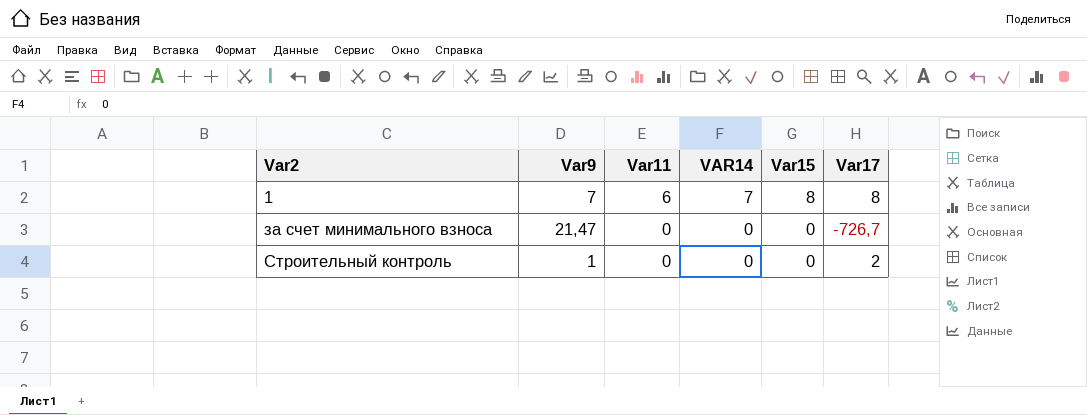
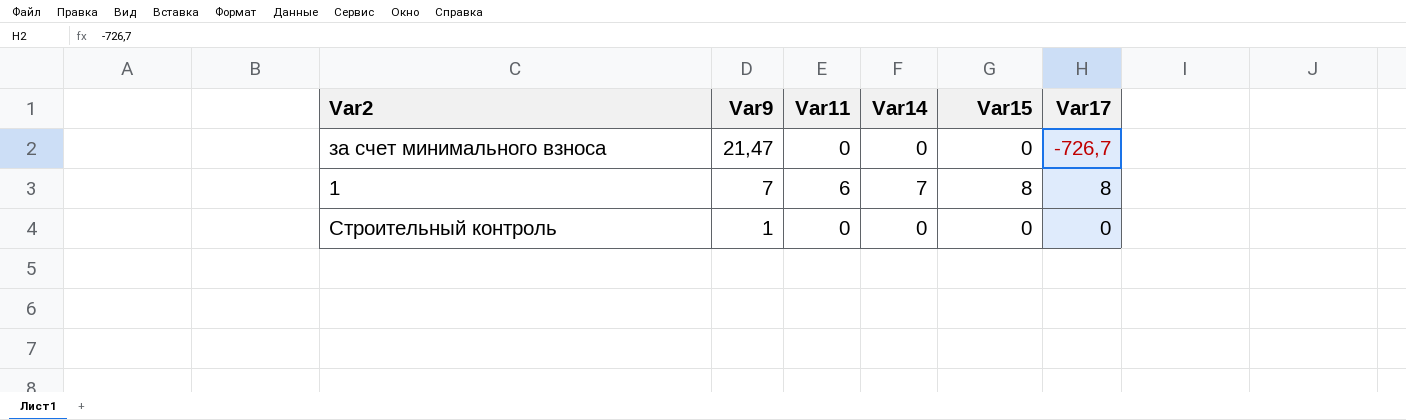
row order: Var2 ascending -> Var9 descending
column name: VAR14 -> Var14
Строительный контроль | Var17: 2 -> 0

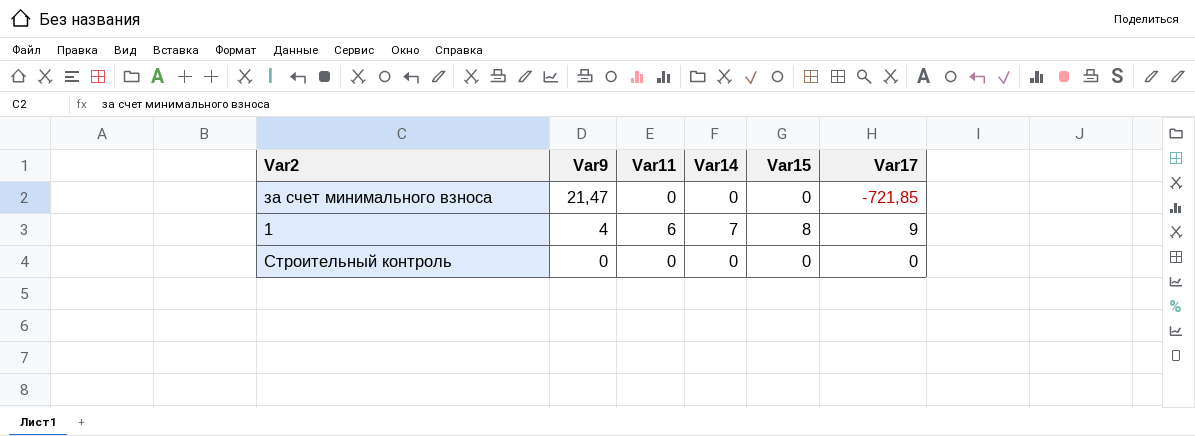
за счет минимального взноса | Var17: -726,7 -> -721,85
1 | Var9: 7 -> 4
1 | Var17: 8 -> 9
Строительный контроль | Var9: 1 -> 0

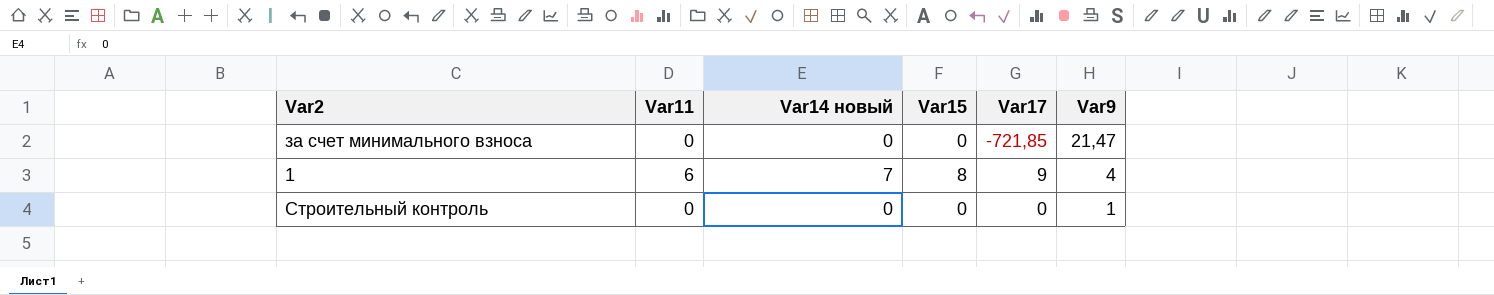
column name: Var14 -> Var14 новый
column Var9 | position: 2 -> 6
Строительный контроль | Var9: 0 -> 1

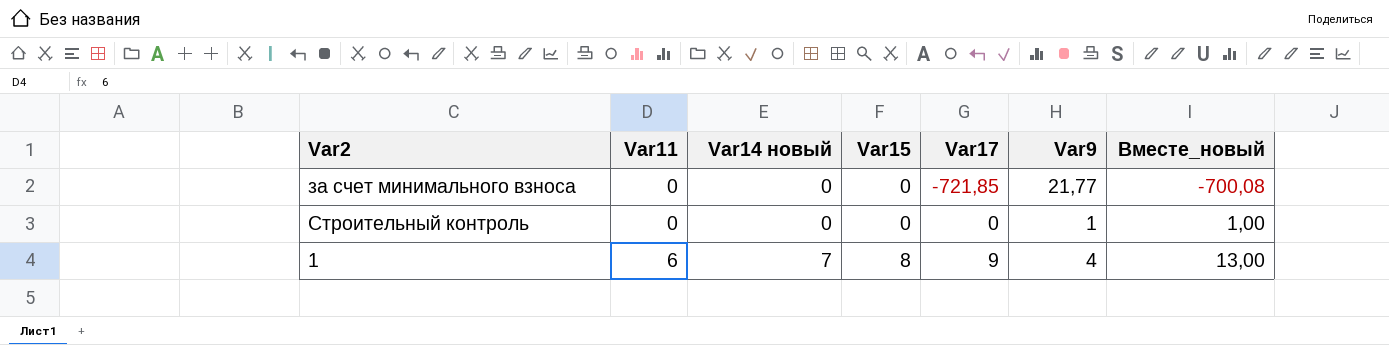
row order: Var9 descending -> Var11 ascending
column Вместе_новый | formula: none -> [Var17] + [Var9]
за счет минимального взноса | Var9: 21,47 -> 21,77

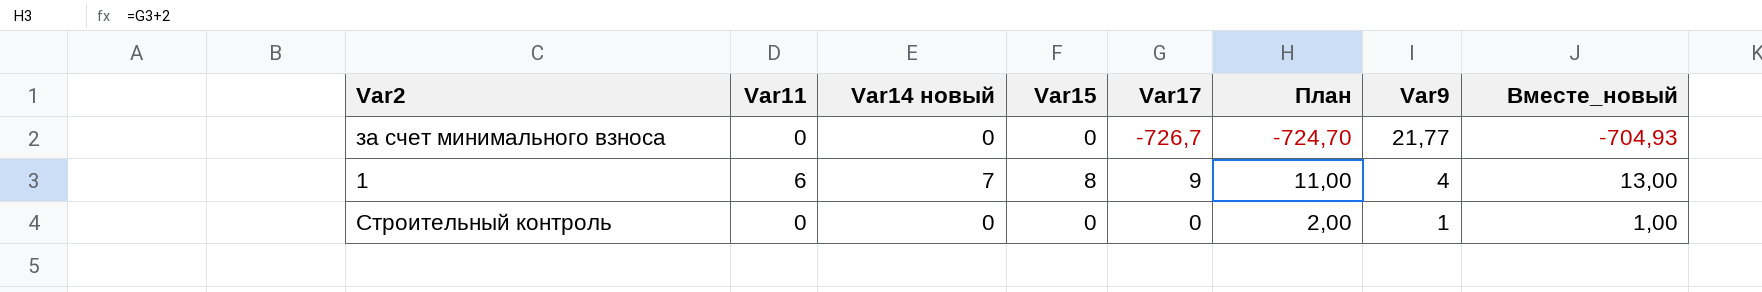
row order: Var11 ascending -> Var9 descending
column План | formula: none -> [Var17] + 2
за счет минимального взноса | Var17: -721,85 -> -726,7
за счет минимального взноса | Вместе_новый: -700,08 -> -704,93

